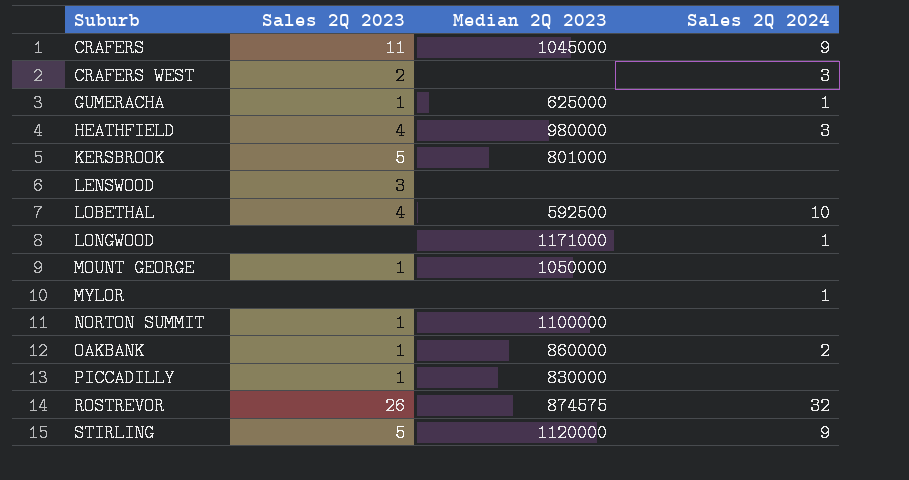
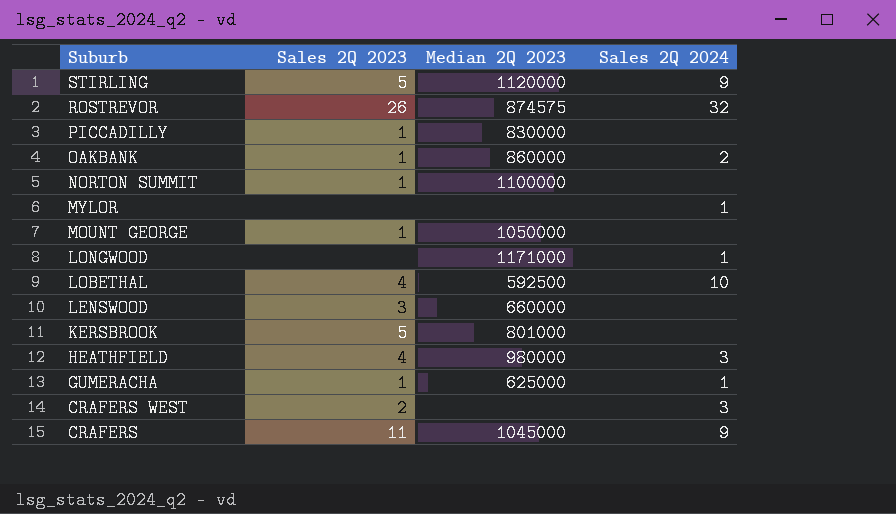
row order: Suburb ascending -> Suburb descending
LENSWOOD | Median 2Q 2023: none -> 660000

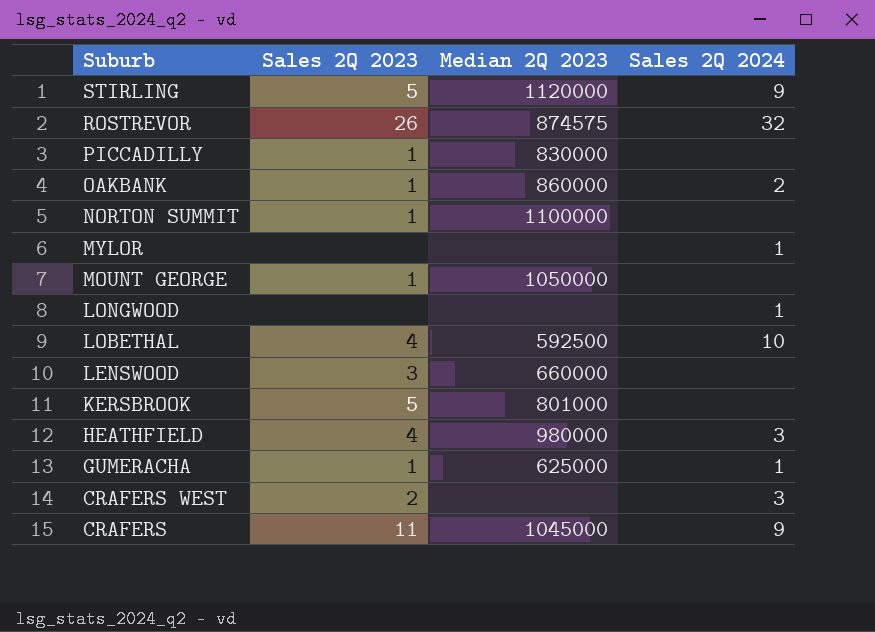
LONGWOOD | Median 2Q 2023: 1171000 -> none

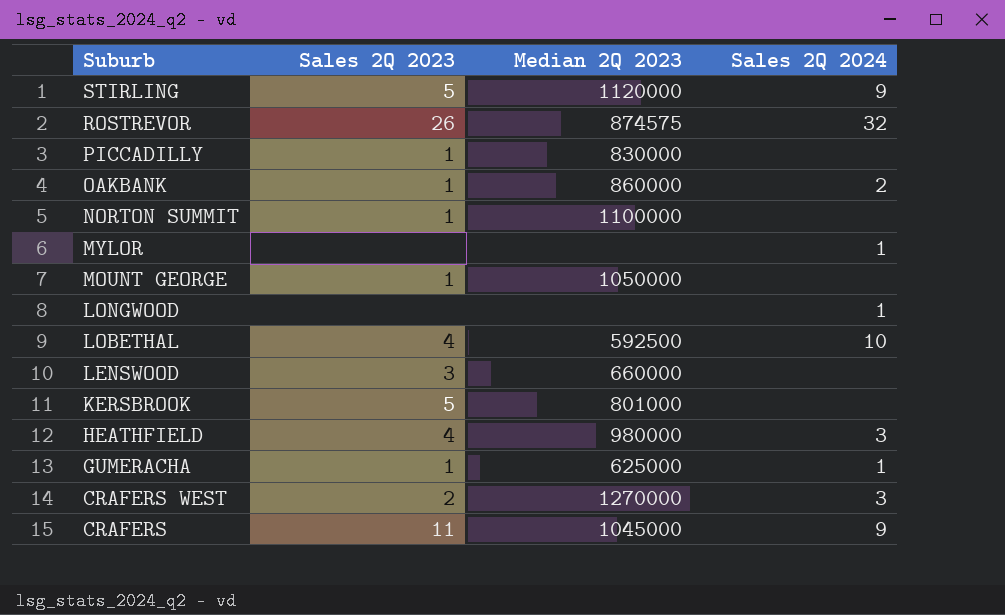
CRAFERS WEST | Median 2Q 2023: none -> 1270000

